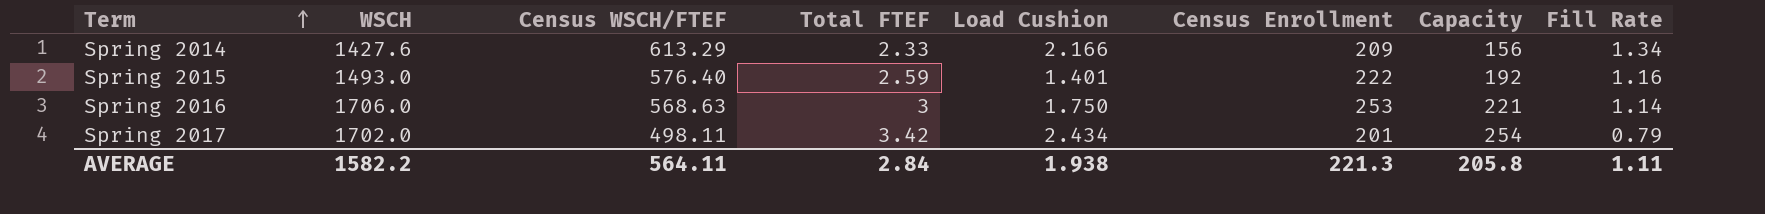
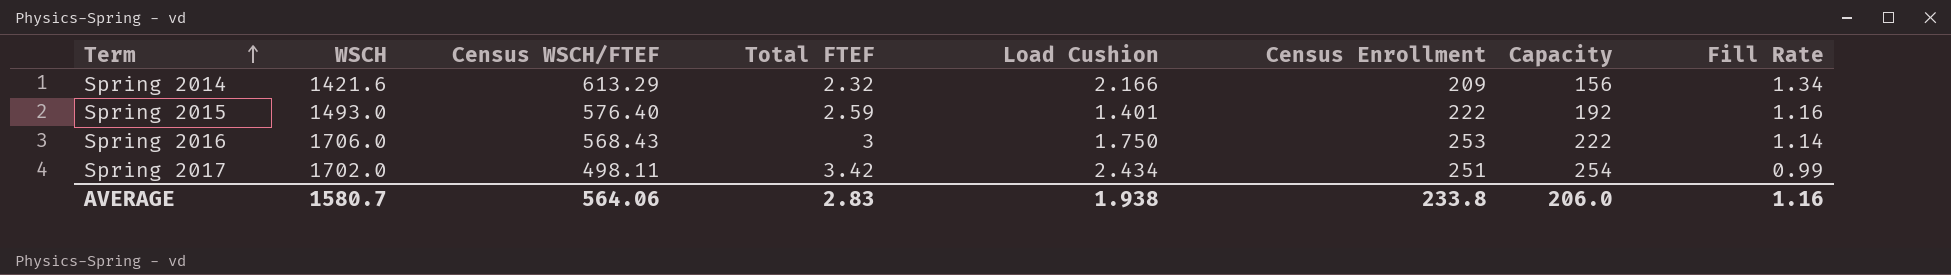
Spring 2014 | WSCH: 1427.6 -> 1421.6
Spring 2014 | Total FTEF: 2.33 -> 2.32
Spring 2016 | Census WSCH/FTEF: 568.63 -> 568.43
Spring 2016 | Capacity: 221 -> 222
Spring 2017 | Census Enrollment: 201 -> 251
Spring 2017 | Fill Rate: 0.79 -> 0.99
AVERAGE | WSCH: 1582.2 -> 1580.7
AVERAGE | Census WSCH/FTEF: 564.11 -> 564.06
AVERAGE | Total FTEF: 2.84 -> 2.83
AVERAGE | Census Enrollment: 221.3 -> 233.8
AVERAGE | Capacity: 205.8 -> 206.0
AVERAGE | Fill Rate: 1.11 -> 1.16

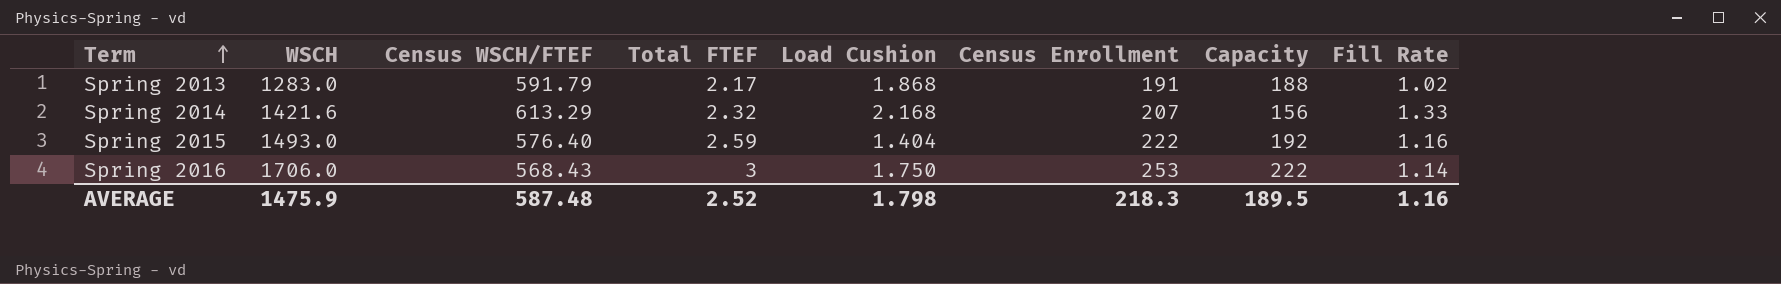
row Spring 2017: 1702.0 | 498.11 | 3.42 | 2.434 | 251 | 254 | 0.99 -> none
row Spring 2013: none -> 1283.0 | 591.79 | 2.17 | 1.868 | 191 | 188 | 1.02
Spring 2014 | Load Cushion: 2.166 -> 2.168
Spring 2014 | Census Enrollment: 209 -> 207
Spring 2014 | Fill Rate: 1.34 -> 1.33
Spring 2015 | Load Cushion: 1.401 -> 1.404
AVERAGE | WSCH: 1580.7 -> 1475.9
AVERAGE | Census WSCH/FTEF: 564.06 -> 587.48
AVERAGE | Total FTEF: 2.83 -> 2.52
AVERAGE | Load Cushion: 1.938 -> 1.798
AVERAGE | Census Enrollment: 233.8 -> 218.3
AVERAGE | Capacity: 206.0 -> 189.5

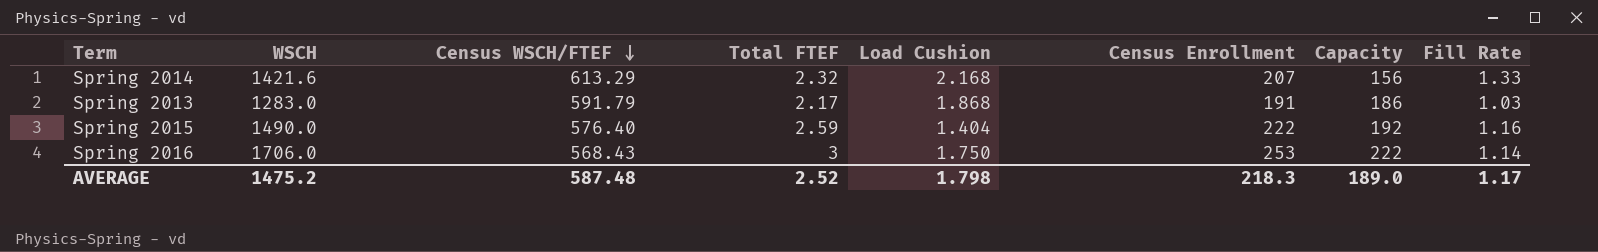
row order: Term ascending -> Census WSCH/FTEF descending
Spring 2013 | Capacity: 188 -> 186
Spring 2013 | Fill Rate: 1.02 -> 1.03
Spring 2015 | WSCH: 1493.0 -> 1490.0
AVERAGE | WSCH: 1475.9 -> 1475.2
AVERAGE | Capacity: 189.5 -> 189.0
AVERAGE | Fill Rate: 1.16 -> 1.17

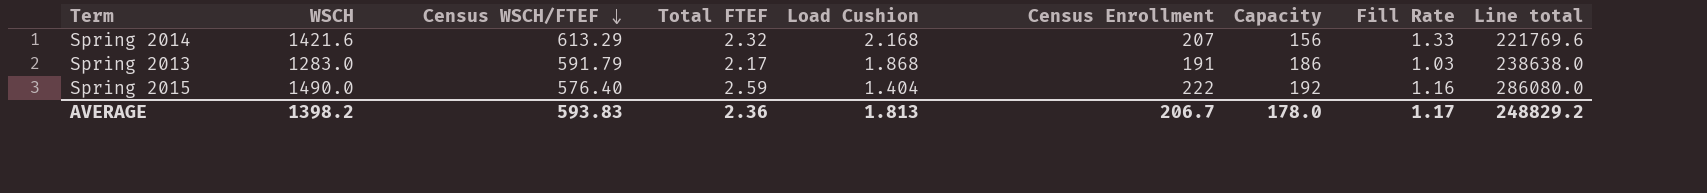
column Line total | formula: none -> [WSCH] * [Capacity]
row Spring 2016: 1706.0 | 568.43 | 3 | 1.750 | 253 | 222 | 1.14 -> none
AVERAGE | WSCH: 1475.2 -> 1398.2
AVERAGE | Census WSCH/FTEF: 587.48 -> 593.83
AVERAGE | Total FTEF: 2.52 -> 2.36
AVERAGE | Load Cushion: 1.798 -> 1.813
AVERAGE | Census Enrollment: 218.3 -> 206.7
AVERAGE | Capacity: 189.0 -> 178.0

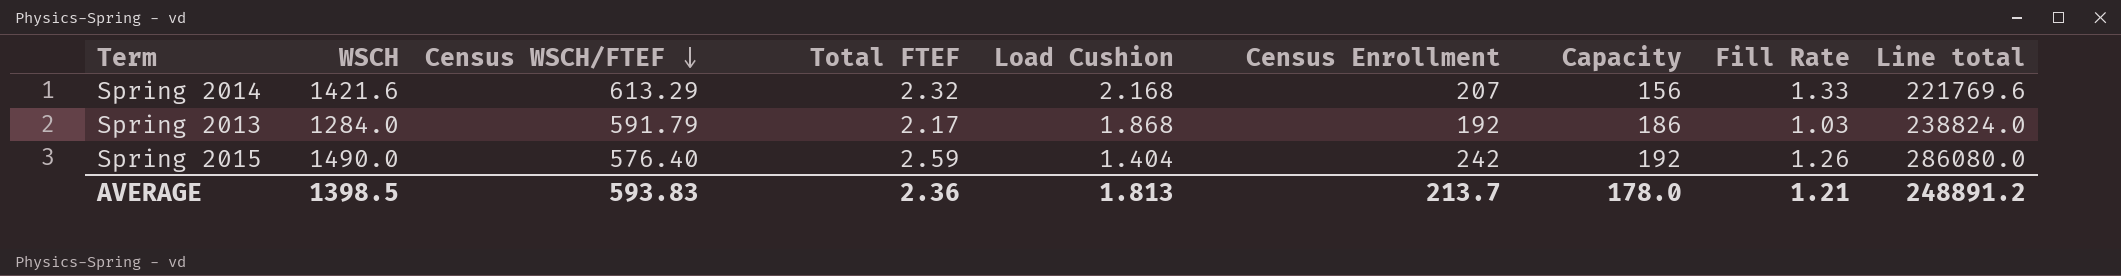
Spring 2013 | WSCH: 1283.0 -> 1284.0
Spring 2013 | Census Enrollment: 191 -> 192
Spring 2013 | Line total: 238638.0 -> 238824.0
Spring 2015 | Census Enrollment: 222 -> 242
Spring 2015 | Fill Rate: 1.16 -> 1.26
AVERAGE | WSCH: 1398.2 -> 1398.5
AVERAGE | Census Enrollment: 206.7 -> 213.7
AVERAGE | Fill Rate: 1.17 -> 1.21
AVERAGE | Line total: 248829.2 -> 248891.2

